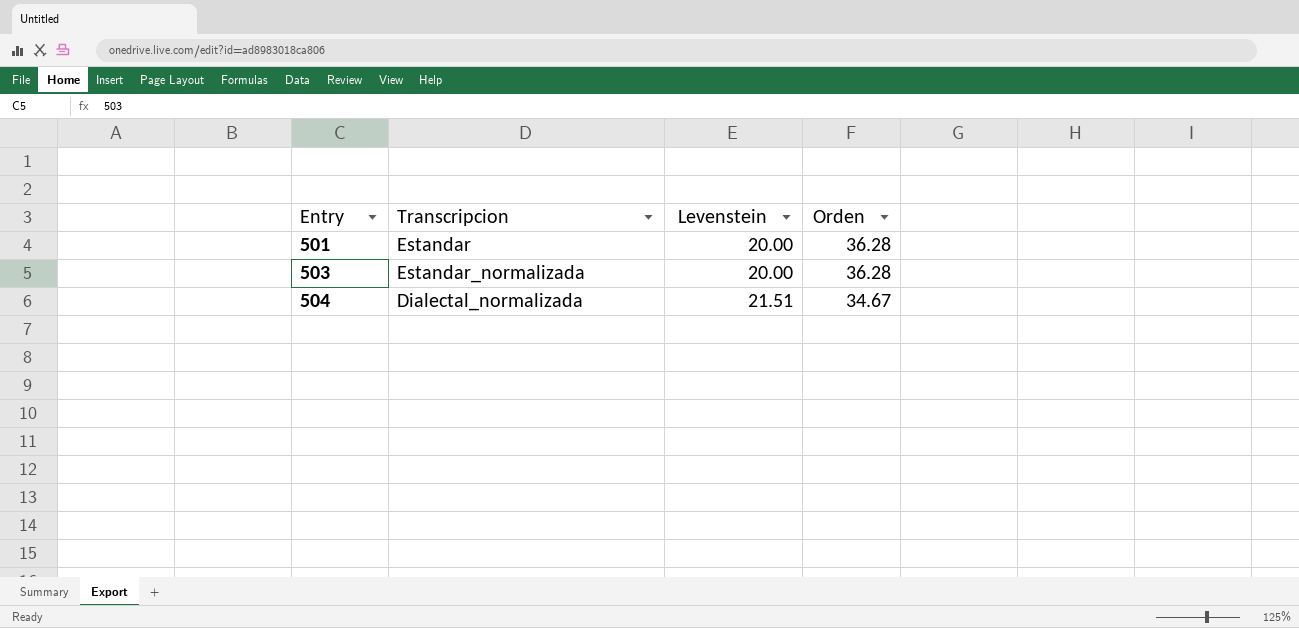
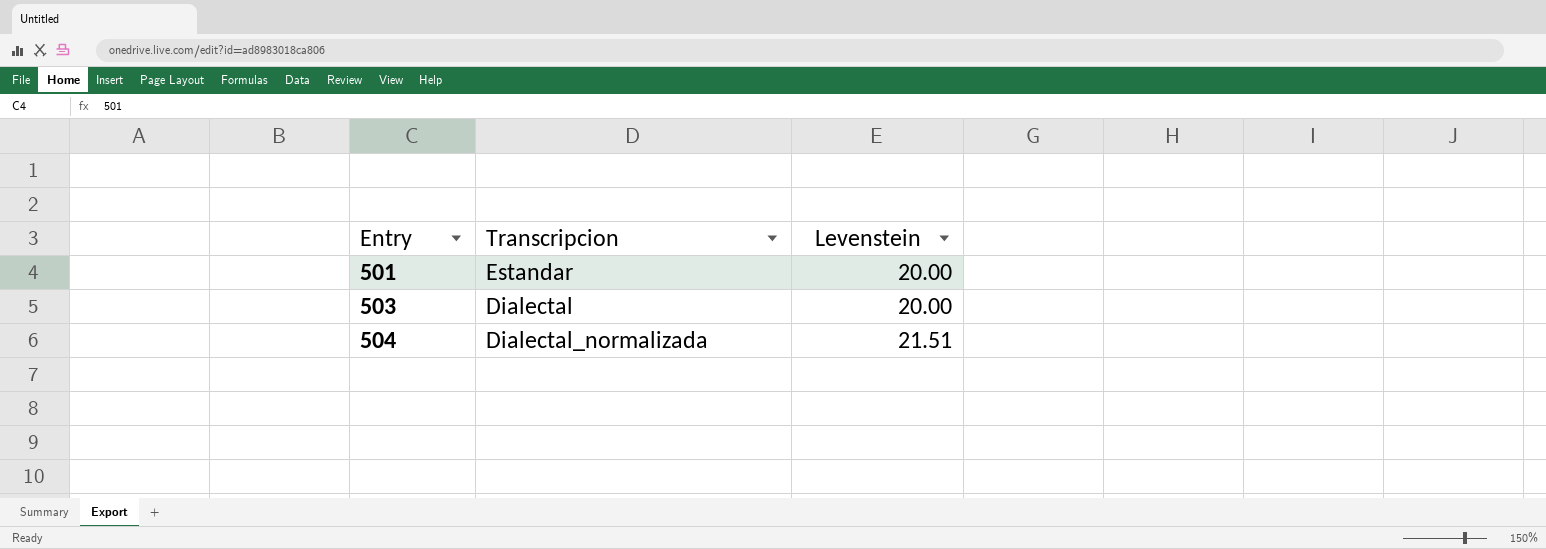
column Orden | position: 4 -> none
503 | Transcripcion: Estandar_normalizada -> Dialectal

